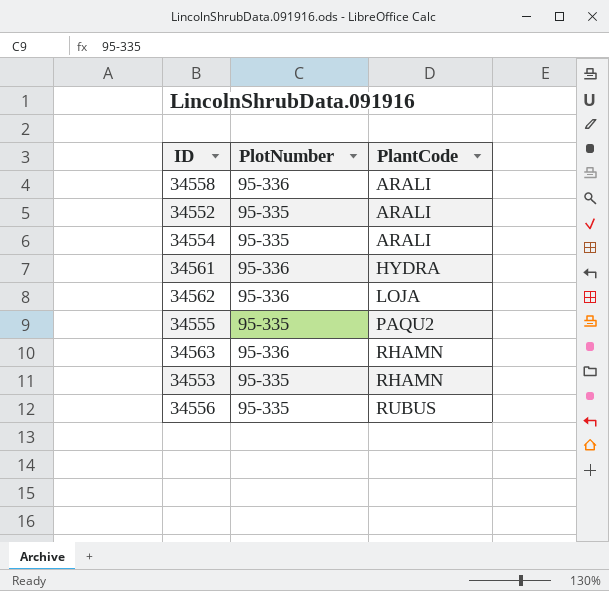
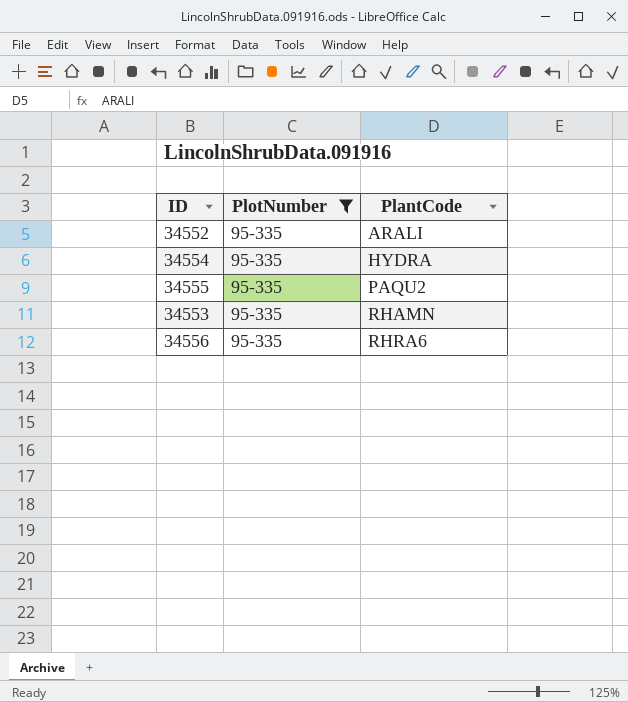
filter: none -> PlotNumber = 95-335
34554 | PlantCode: ARALI -> HYDRA
34556 | PlantCode: RUBUS -> RHRA6

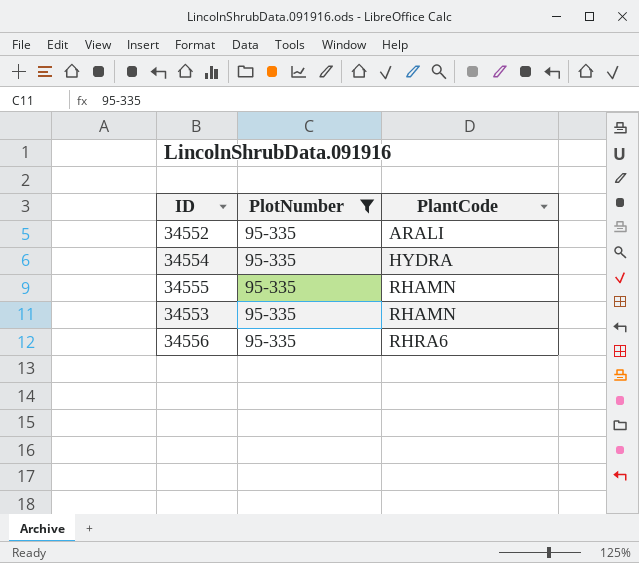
34555 | PlantCode: PAQU2 -> RHAMN

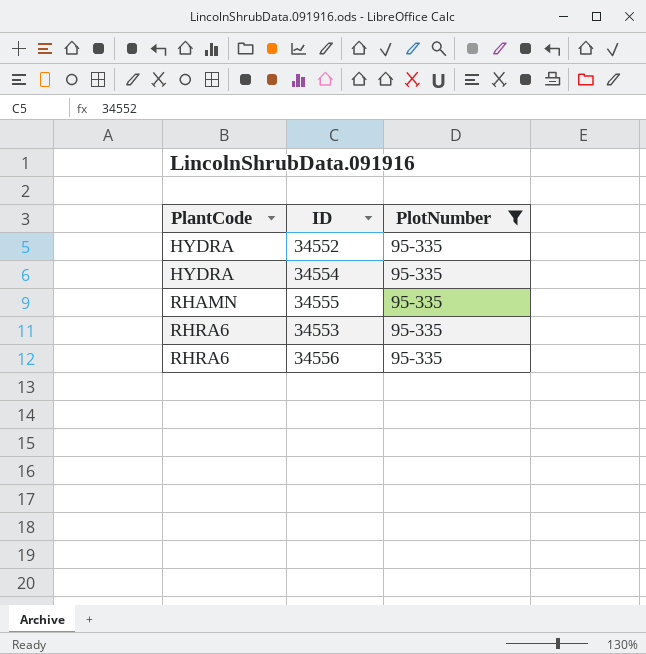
column PlantCode | position: 3 -> 1
34552 | PlantCode: ARALI -> HYDRA
34553 | PlantCode: RHAMN -> RHRA6

